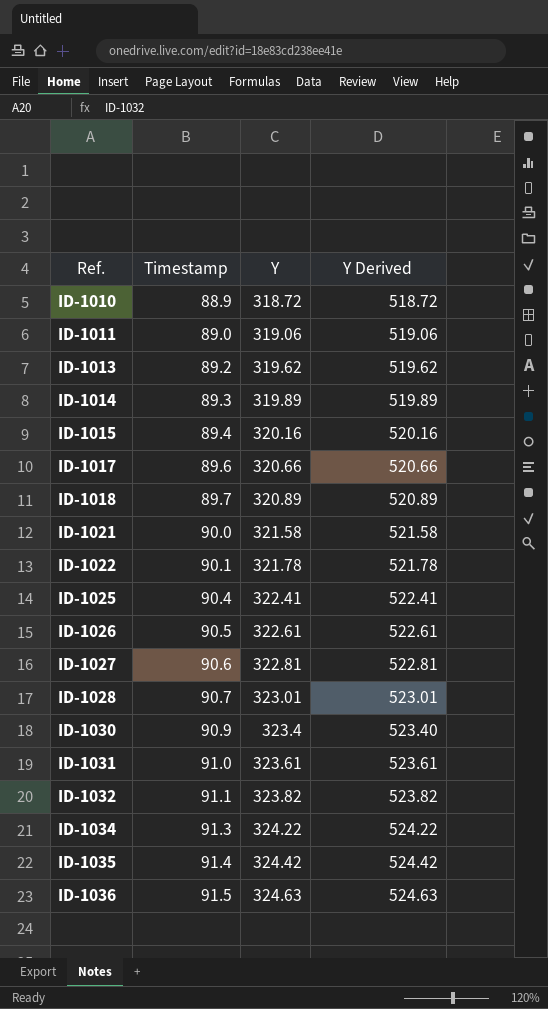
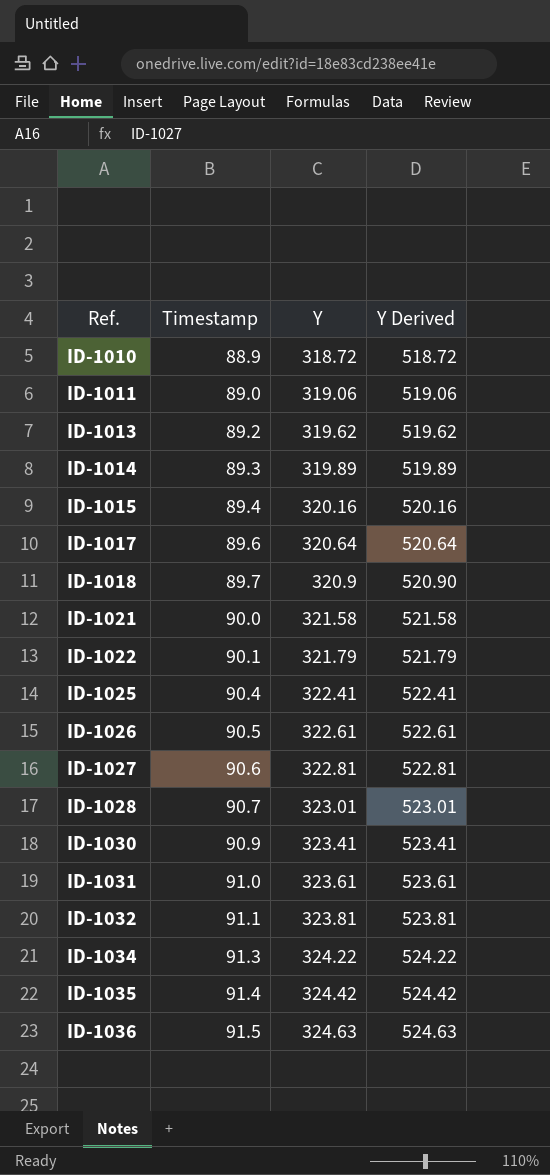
ID-1017 | Y: 320.66 -> 320.64
ID-1017 | Y Derived: 520.66 -> 520.64
ID-1018 | Y: 320.89 -> 320.9
ID-1018 | Y Derived: 520.89 -> 520.90
ID-1022 | Y: 321.78 -> 321.79
ID-1022 | Y Derived: 521.78 -> 521.79
ID-1030 | Y: 323.4 -> 323.41
ID-1030 | Y Derived: 523.40 -> 523.41
ID-1032 | Y: 323.82 -> 323.81
ID-1032 | Y Derived: 523.82 -> 523.81

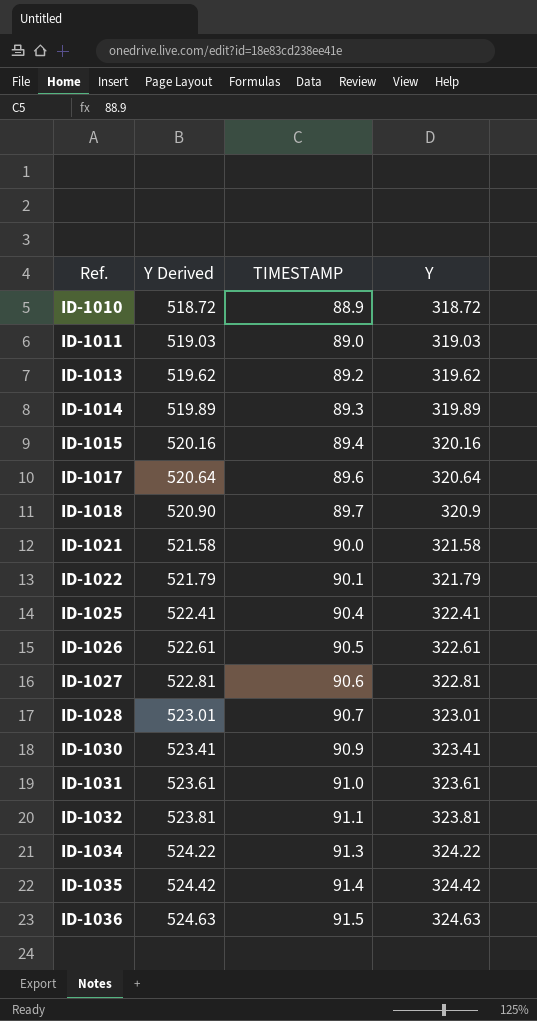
column Y Derived | position: 4 -> 2
column name: Timestamp -> TIMESTAMP
ID-1011 | Y Derived: 519.06 -> 519.03
ID-1011 | Y: 319.06 -> 319.03

